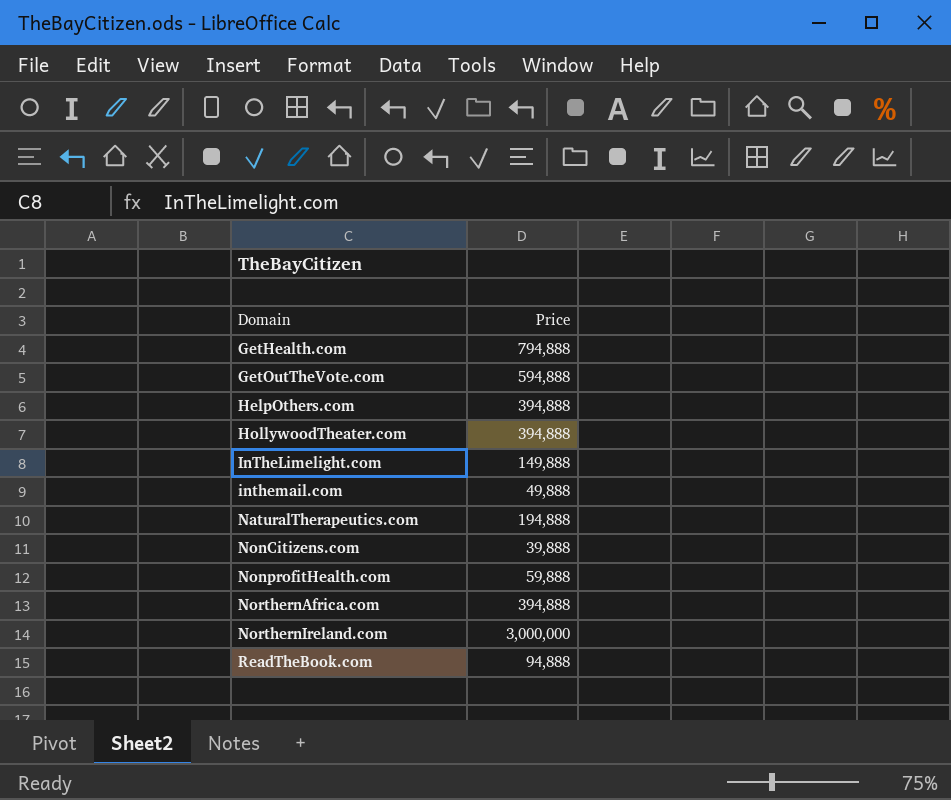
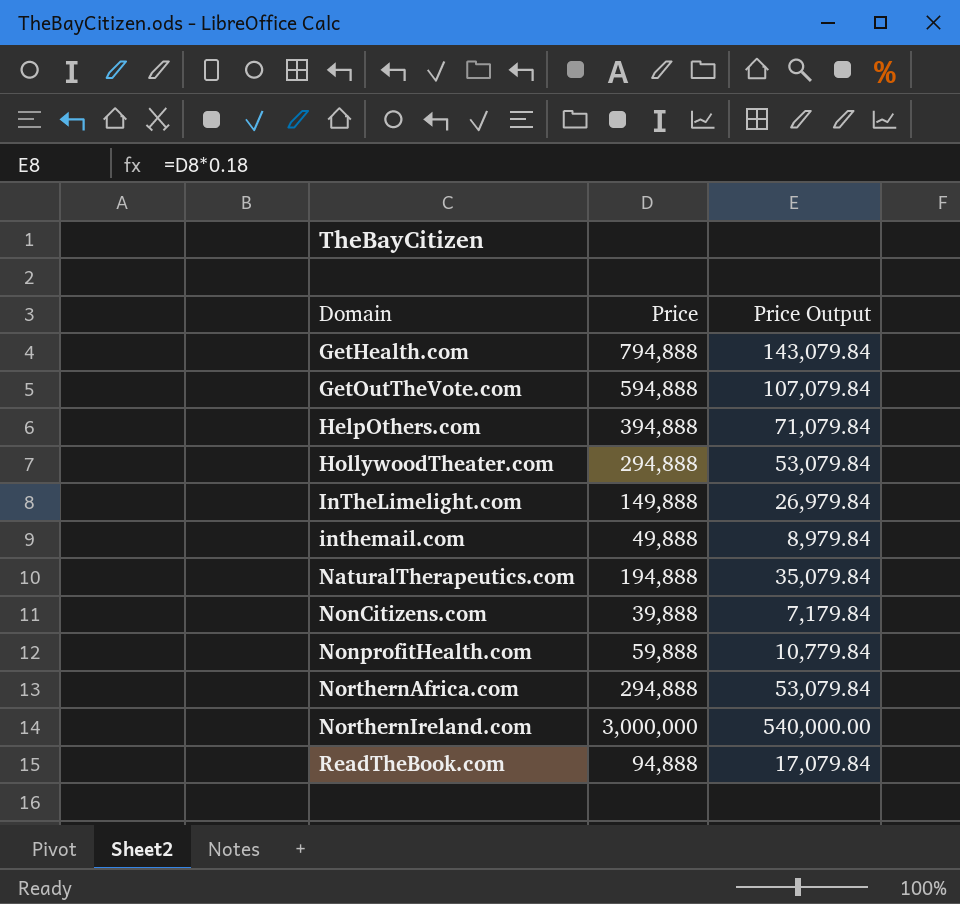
column Price Output | formula: none -> [Price] * 0.18
HollywoodTheater.com | Price: 394,888 -> 294,888
NorthernAfrica.com | Price: 394,888 -> 294,888

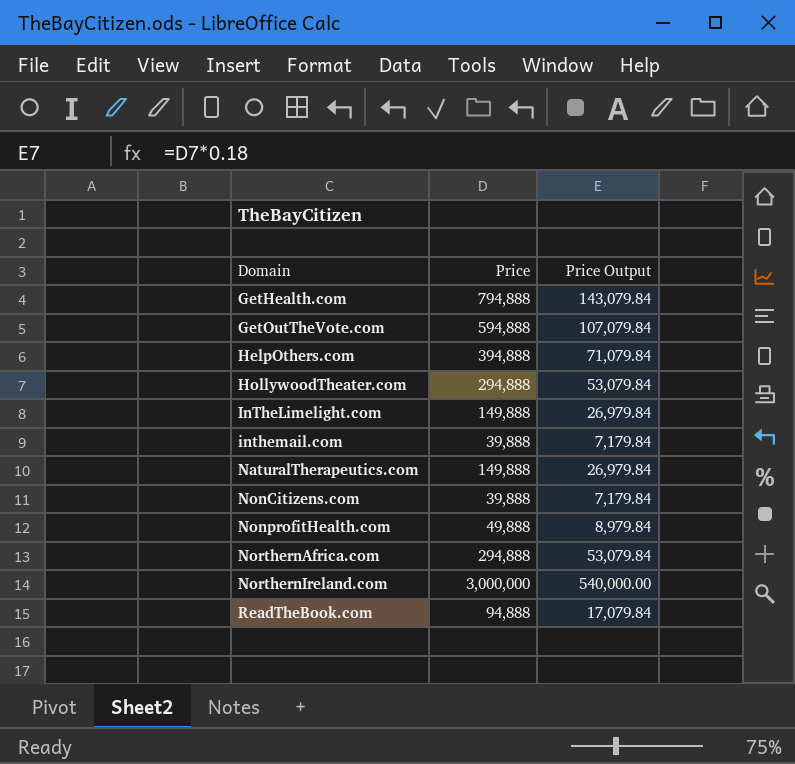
inthemail.com | Price: 49,888 -> 39,888
inthemail.com | Price Output: 8,979.84 -> 7,179.84
NaturalTherapeutics.com | Price: 194,888 -> 149,888
NaturalTherapeutics.com | Price Output: 35,079.84 -> 26,979.84
NonprofitHealth.com | Price: 59,888 -> 49,888
NonprofitHealth.com | Price Output: 10,779.84 -> 8,979.84

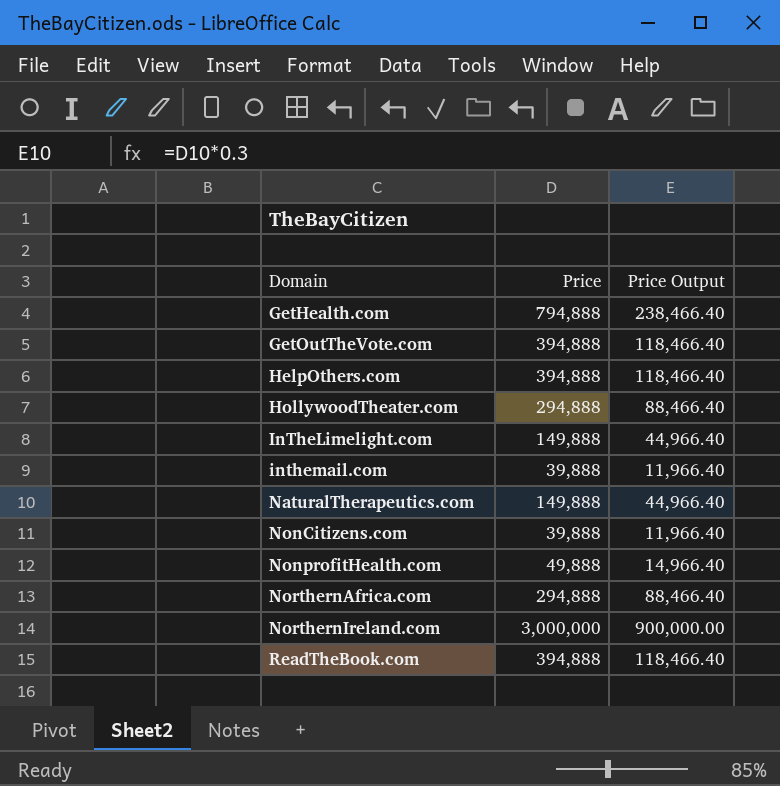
column Price Output | formula: [Price] * 0.18 -> [Price] * 0.3
GetOutTheVote.com | Price: 594,888 -> 394,888
ReadTheBook.com | Price: 94,888 -> 394,888

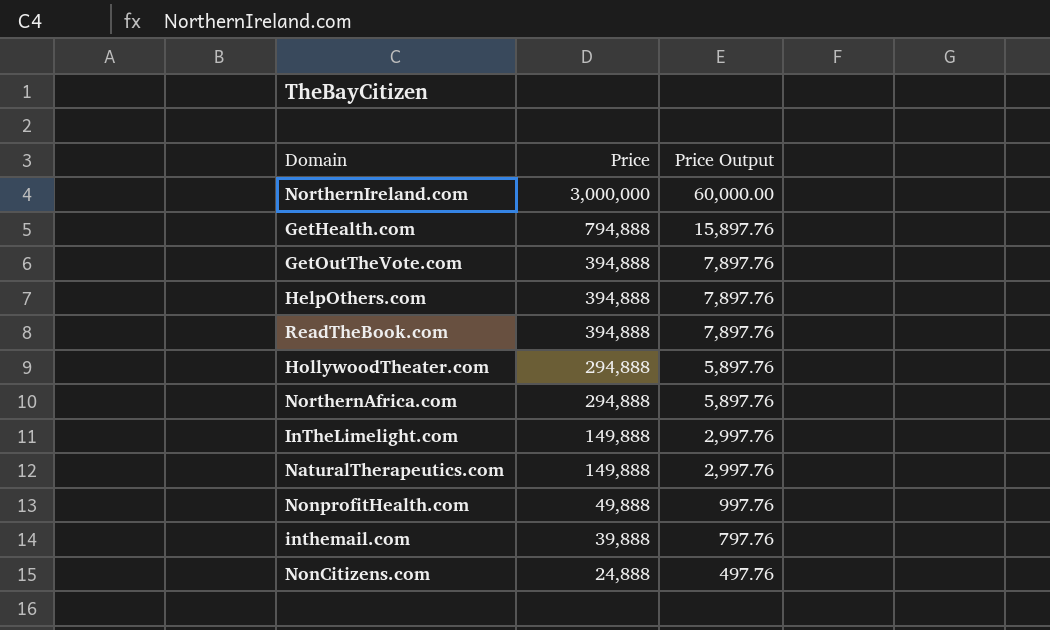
row order: Domain ascending -> Price descending
column Price Output | formula: [Price] * 0.3 -> [Price] * 0.02
NonCitizens.com | Price: 39,888 -> 24,888

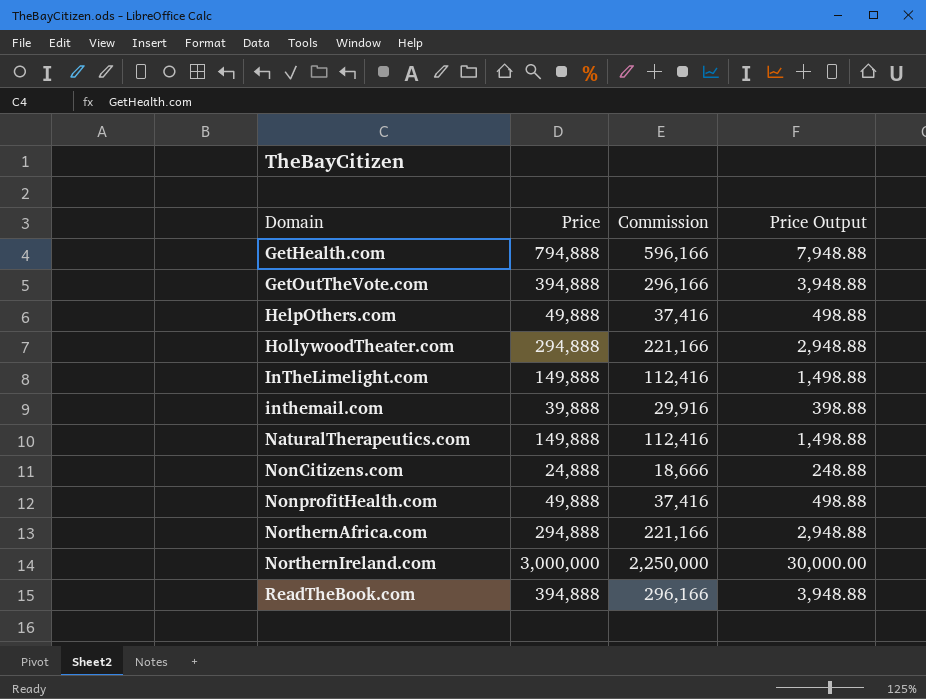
row order: Price descending -> Domain ascending
column Commission | formula: none -> [Price] * 0.75
column Price Output | formula: [Price] * 0.02 -> [Price] * 0.01
HelpOthers.com | Price: 394,888 -> 49,888

